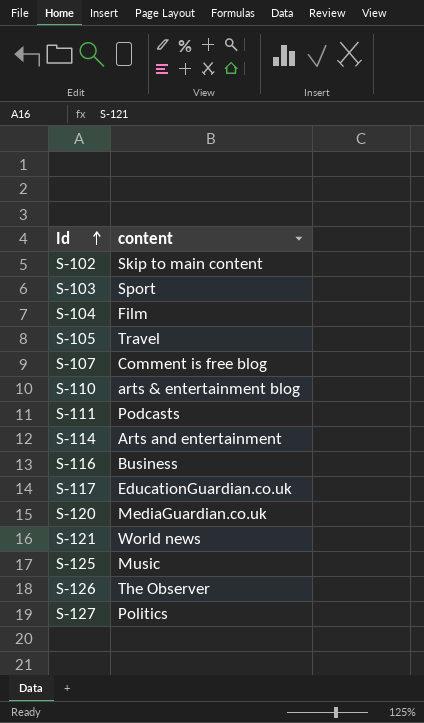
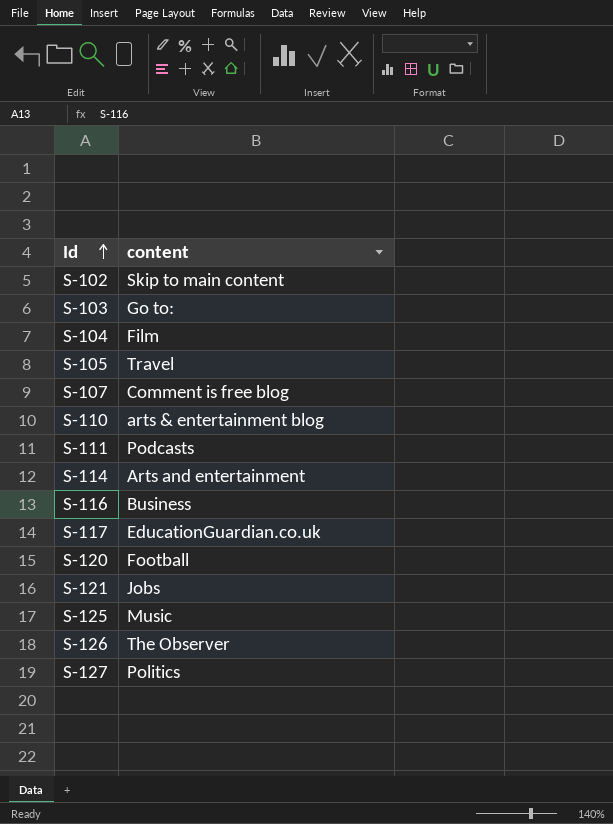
S-103 | content: Sport -> Go to:
S-120 | content: MediaGuardian.co.uk -> Football
S-121 | content: World news -> Jobs

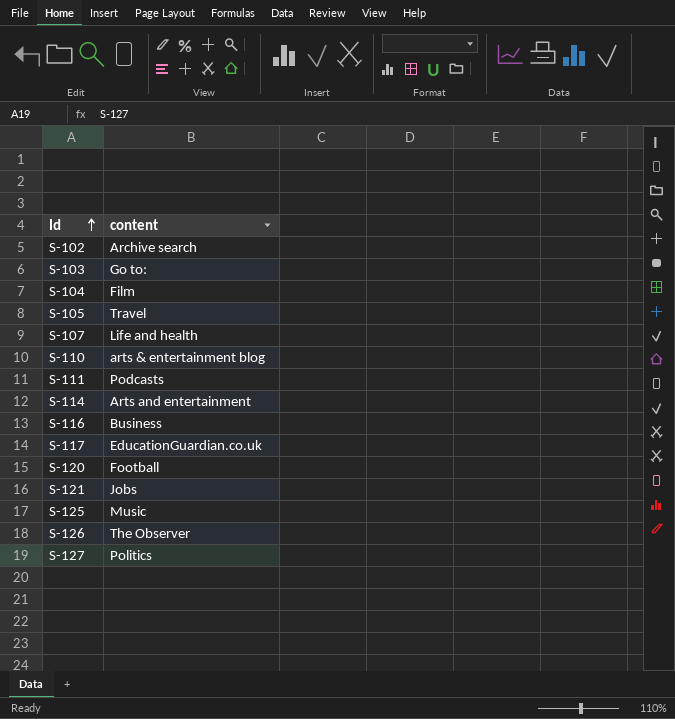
S-102 | content: Skip to main content -> Archive search
S-107 | content: Comment is free blog -> Life and health

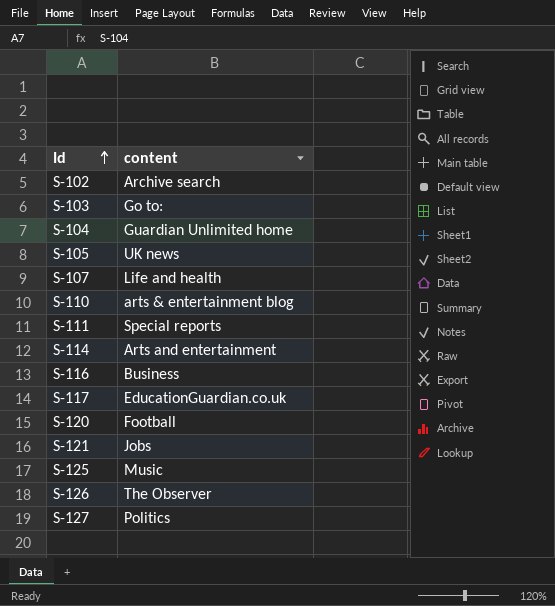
S-104 | content: Film -> Guardian Unlimited home
S-105 | content: Travel -> UK news
S-111 | content: Podcasts -> Special reports

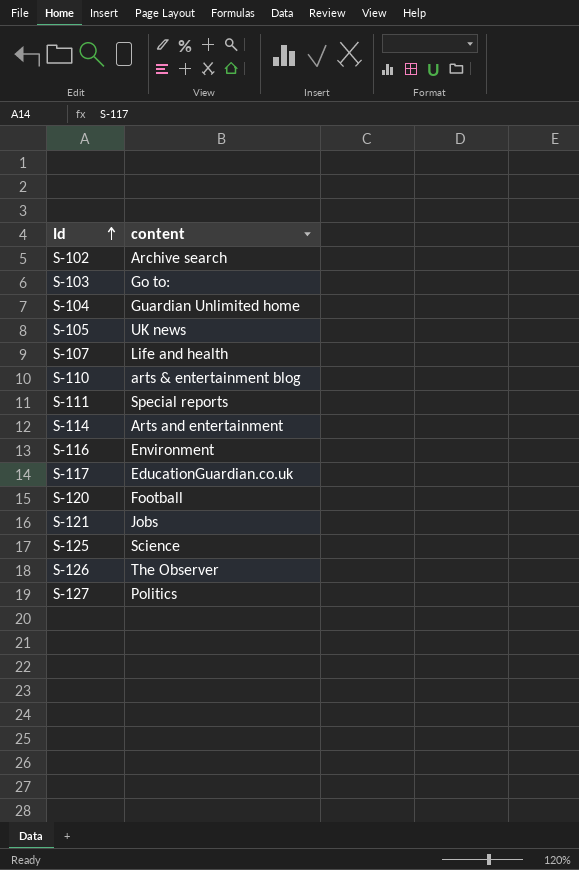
S-116 | content: Business -> Environment
S-125 | content: Music -> Science

